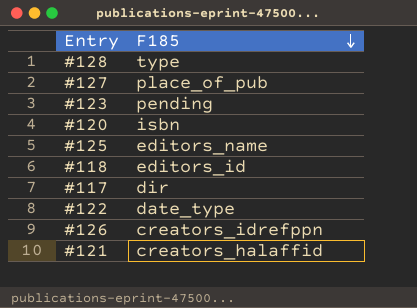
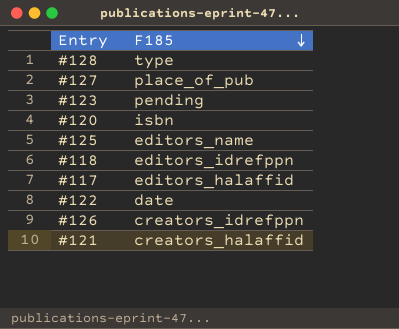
#118 | F185: editors_id -> editors_idrefppn
#117 | F185: dir -> editors_halaffid
#122 | F185: date_type -> date

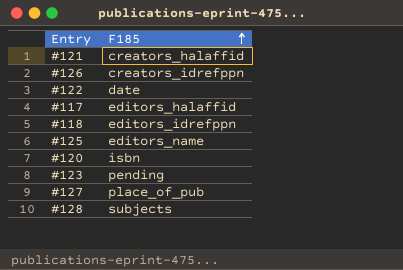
row order: F185 descending -> F185 ascending
#128 | F185: type -> subjects

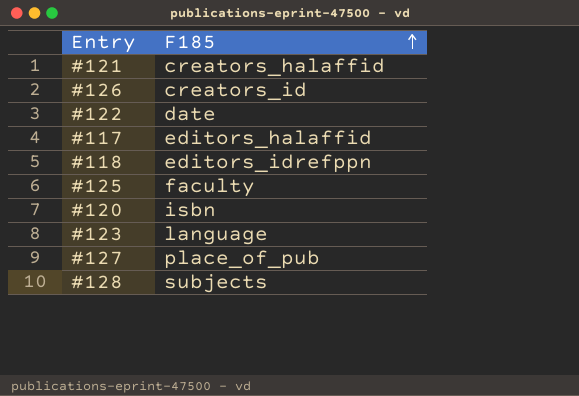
#126 | F185: creators_idrefppn -> creators_id
#125 | F185: editors_name -> faculty
#123 | F185: pending -> language

